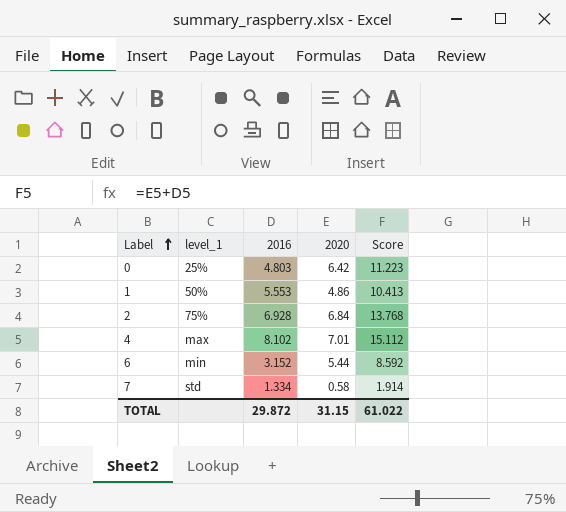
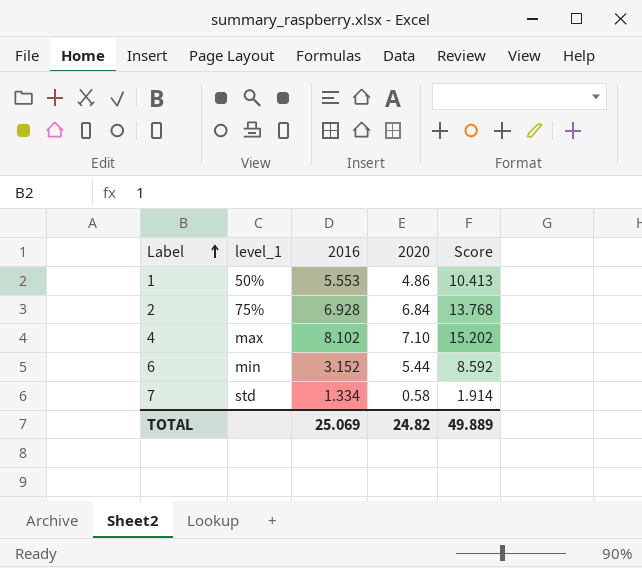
row 0: 25% | 4.803 | 6.42 | 11.223 -> none
4 | 2020: 7.01 -> 7.10
4 | Score: 15.112 -> 15.202
TOTAL | 2016: 29.872 -> 25.069
TOTAL | 2020: 31.15 -> 24.82
TOTAL | Score: 61.022 -> 49.889

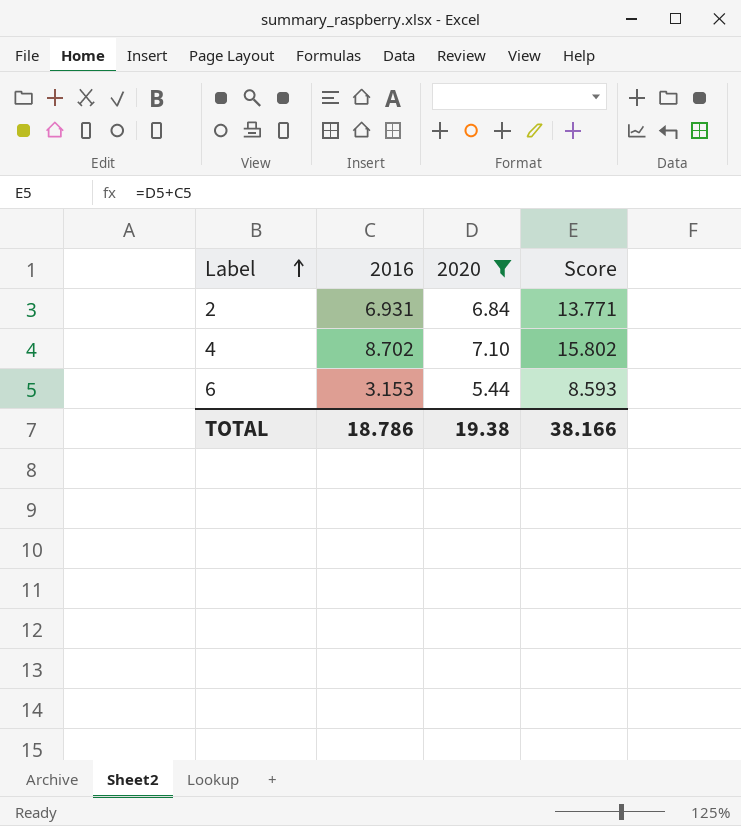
filter: none -> 2020 >= 5.44
column level_1 | position: 2 -> none
2 | 2016: 6.928 -> 6.931
2 | Score: 13.768 -> 13.771
4 | 2016: 8.102 -> 8.702
4 | Score: 15.202 -> 15.802
6 | 2016: 3.152 -> 3.153
6 | Score: 8.592 -> 8.593
TOTAL | 2016: 25.069 -> 18.786
TOTAL | 2020: 24.82 -> 19.38
TOTAL | Score: 49.889 -> 38.166

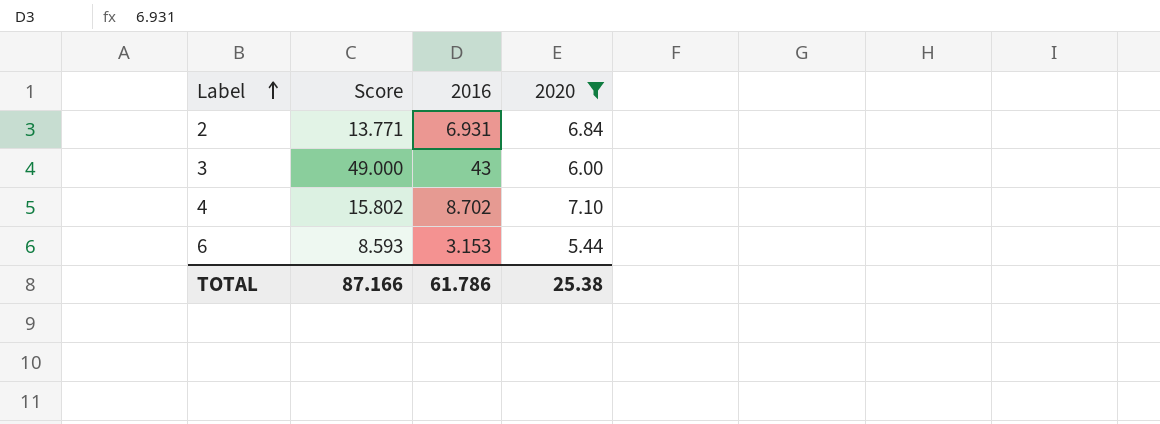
column Score | position: 4 -> 2
row 3: none -> 49.000 | 43 | 6.00
TOTAL | Score: 38.166 -> 87.166
TOTAL | 2016: 18.786 -> 61.786
TOTAL | 2020: 19.38 -> 25.38

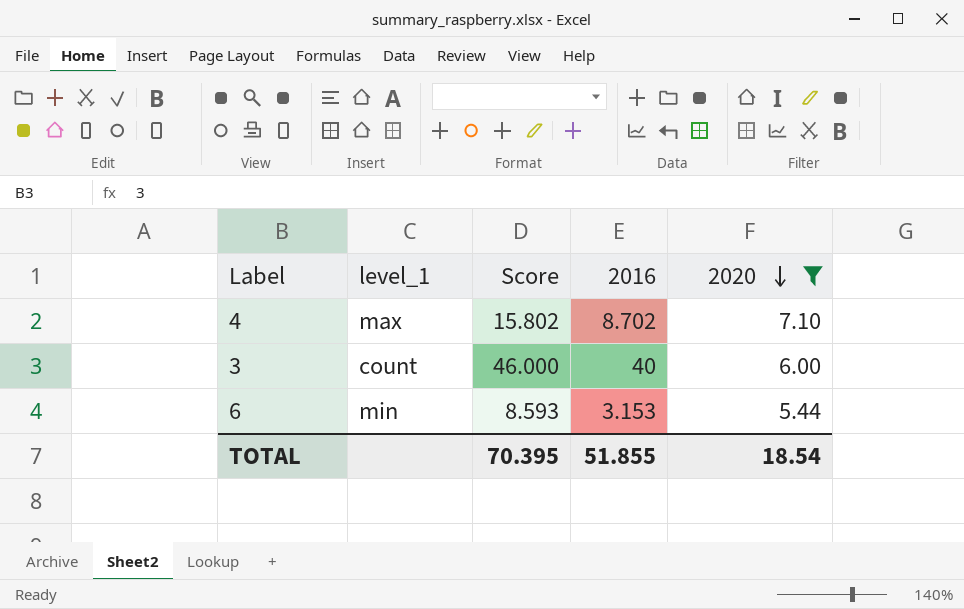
row order: Label ascending -> 2020 descending
column level_1 | position: none -> 2
row 2: 13.771 | 6.931 | 6.84 -> none
3 | Score: 49.000 -> 46.000
3 | 2016: 43 -> 40
TOTAL | Score: 87.166 -> 70.395
TOTAL | 2016: 61.786 -> 51.855
TOTAL | 2020: 25.38 -> 18.54

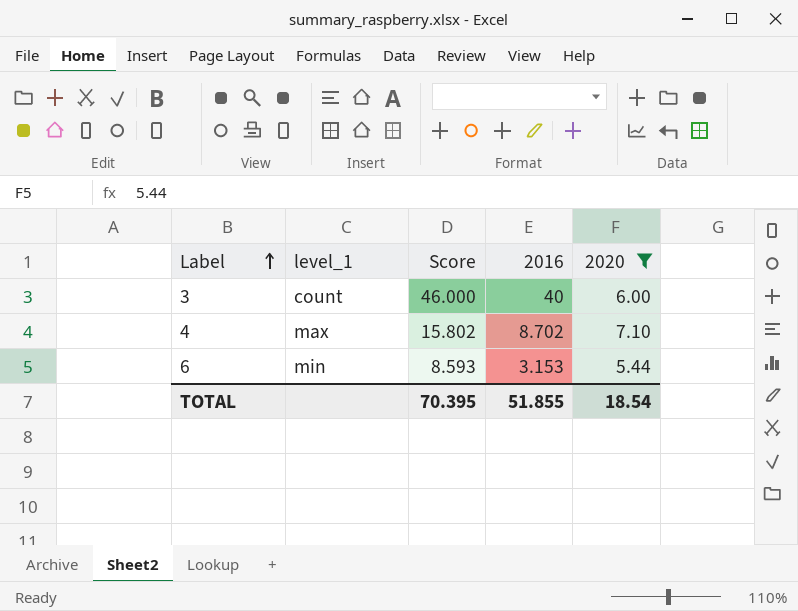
row order: 2020 descending -> Label ascending

